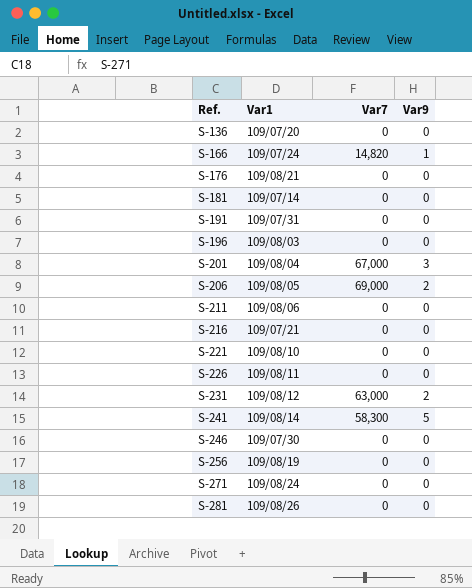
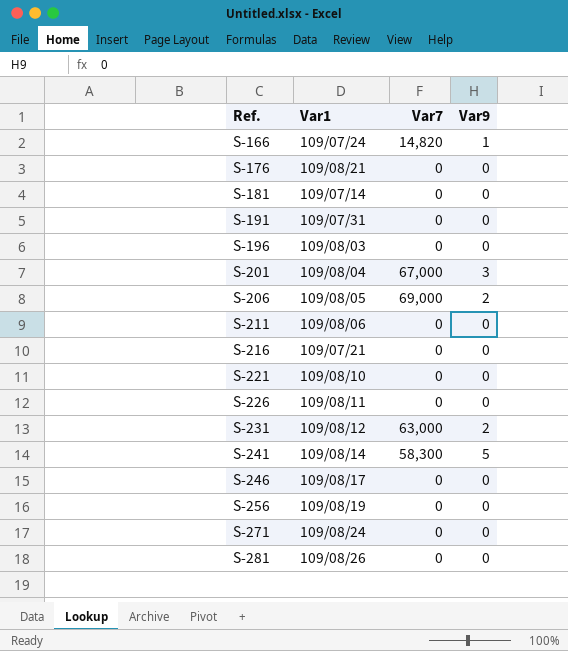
row S-136: 109/07/20 | 0 | 0 -> none
S-246 | Var1: 109/07/30 -> 109/08/17

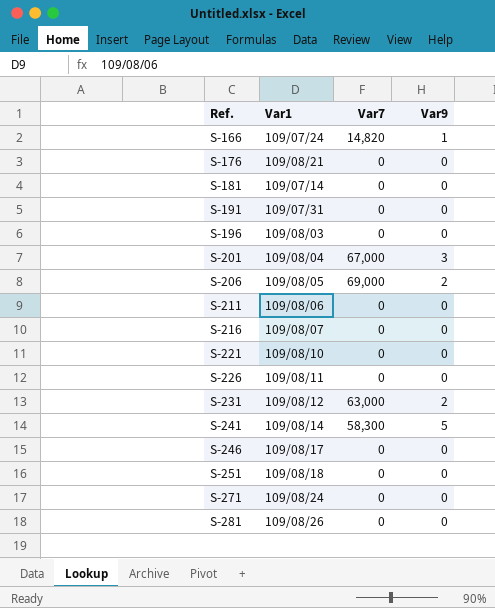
row S-256: 109/08/19 | 0 | 0 -> none
S-216 | Var1: 109/07/21 -> 109/08/07
row S-251: none -> 109/08/18 | 0 | 0

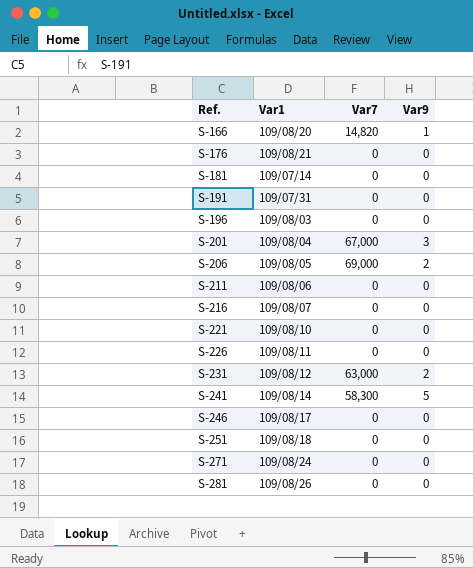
S-166 | Var1: 109/07/24 -> 109/08/20

